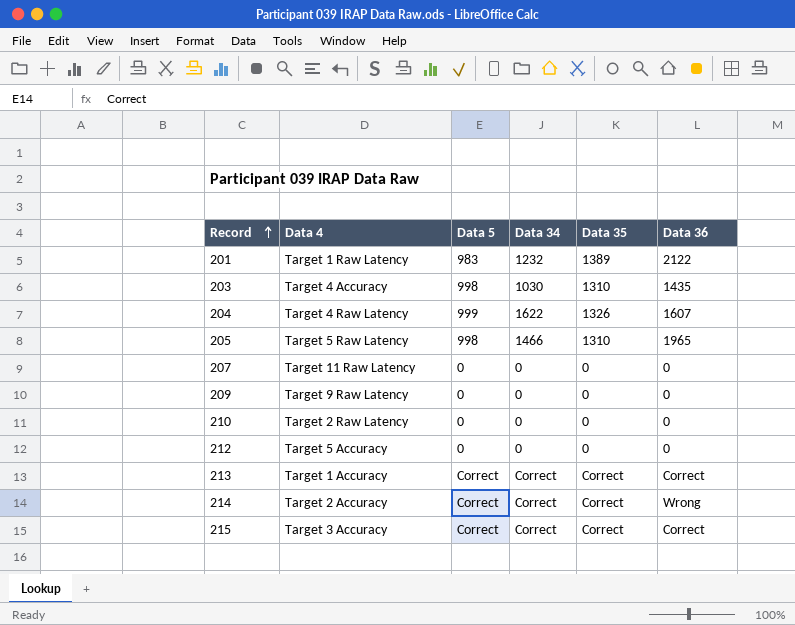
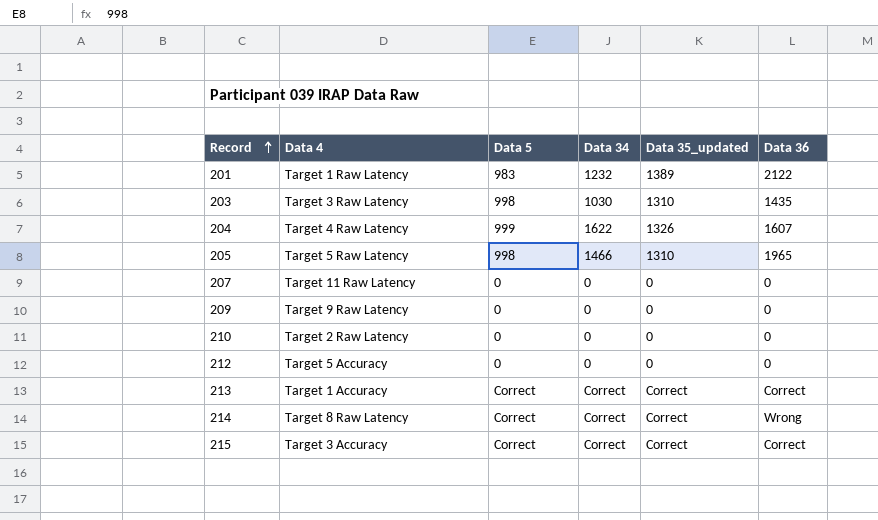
column name: Data 35 -> Data 35_updated
203 | Data 4: Target 4 Accuracy -> Target 3 Raw Latency
214 | Data 4: Target 2 Accuracy -> Target 8 Raw Latency

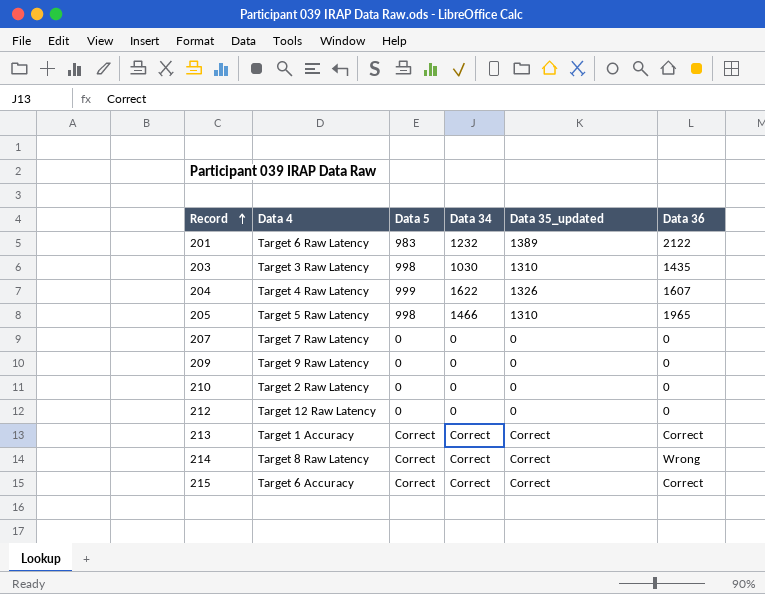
201 | Data 4: Target 1 Raw Latency -> Target 6 Raw Latency
207 | Data 4: Target 11 Raw Latency -> Target 7 Raw Latency
212 | Data 4: Target 5 Accuracy -> Target 12 Raw Latency
215 | Data 4: Target 3 Accuracy -> Target 6 Accuracy

